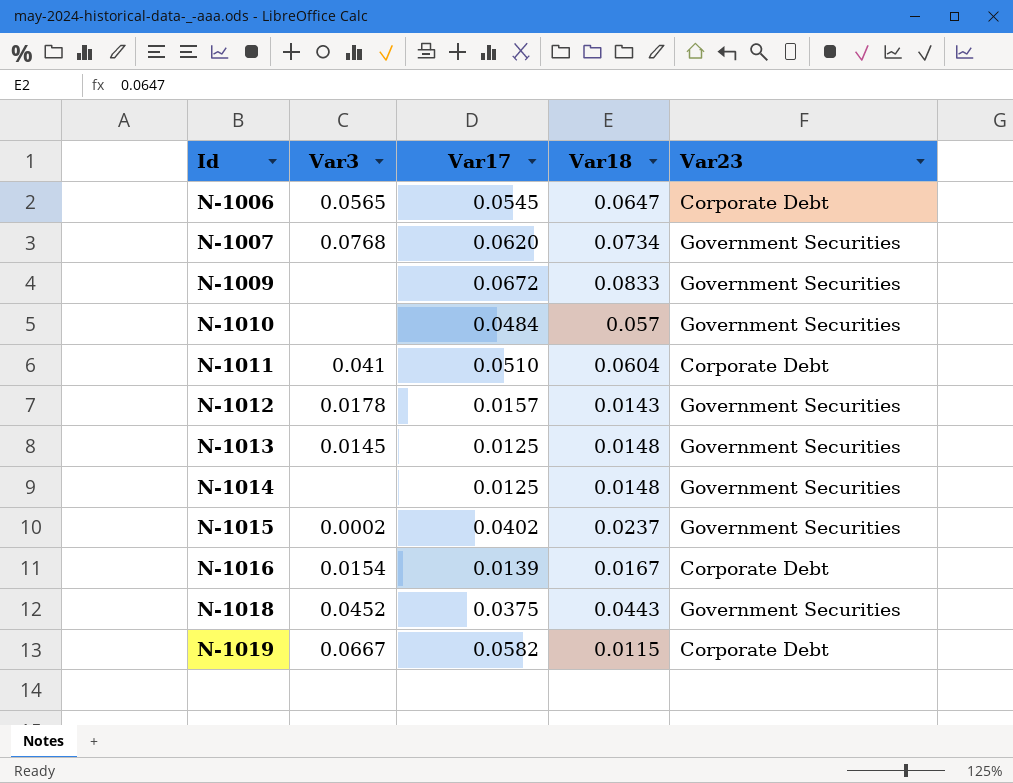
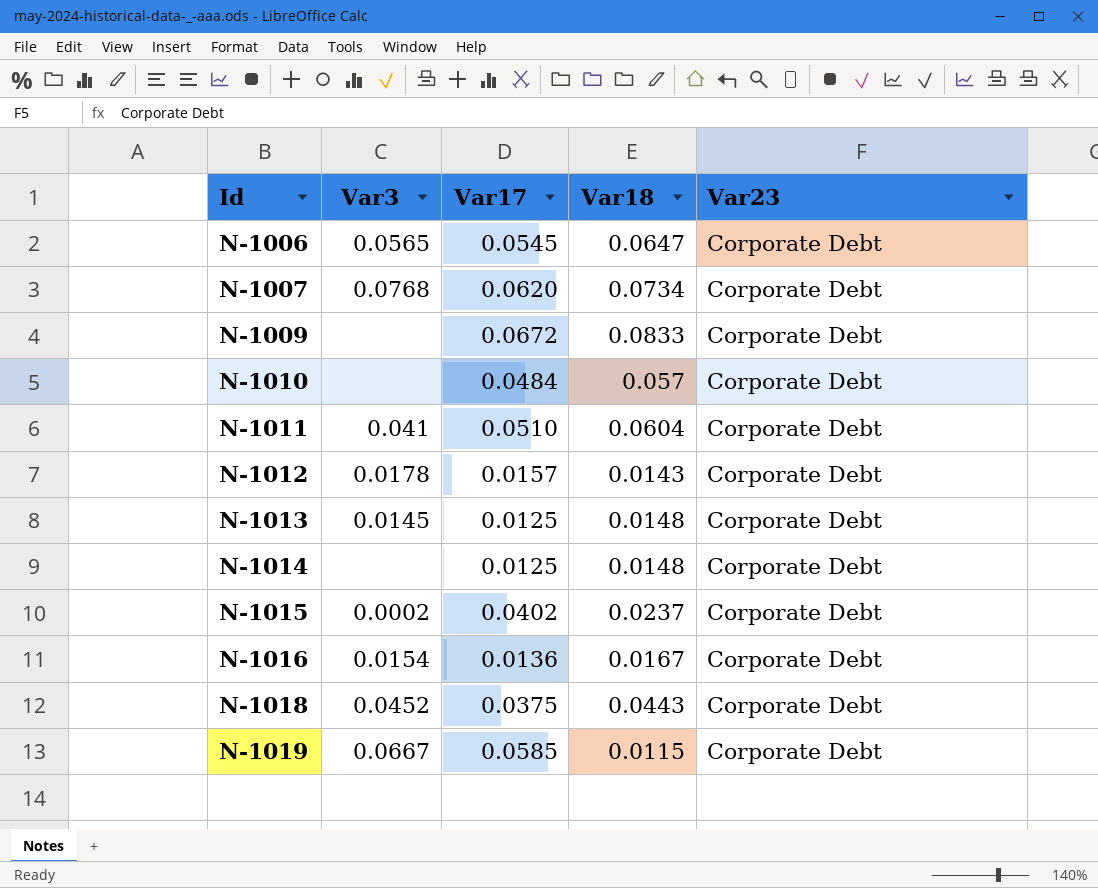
N-1007 | Var23: Government Securities -> Corporate Debt
N-1009 | Var23: Government Securities -> Corporate Debt
N-1010 | Var23: Government Securities -> Corporate Debt
N-1012 | Var23: Government Securities -> Corporate Debt
N-1013 | Var23: Government Securities -> Corporate Debt
N-1014 | Var23: Government Securities -> Corporate Debt
N-1015 | Var23: Government Securities -> Corporate Debt
N-1016 | Var17: 0.0139 -> 0.0136
N-1018 | Var23: Government Securities -> Corporate Debt
N-1019 | Var17: 0.0582 -> 0.0585

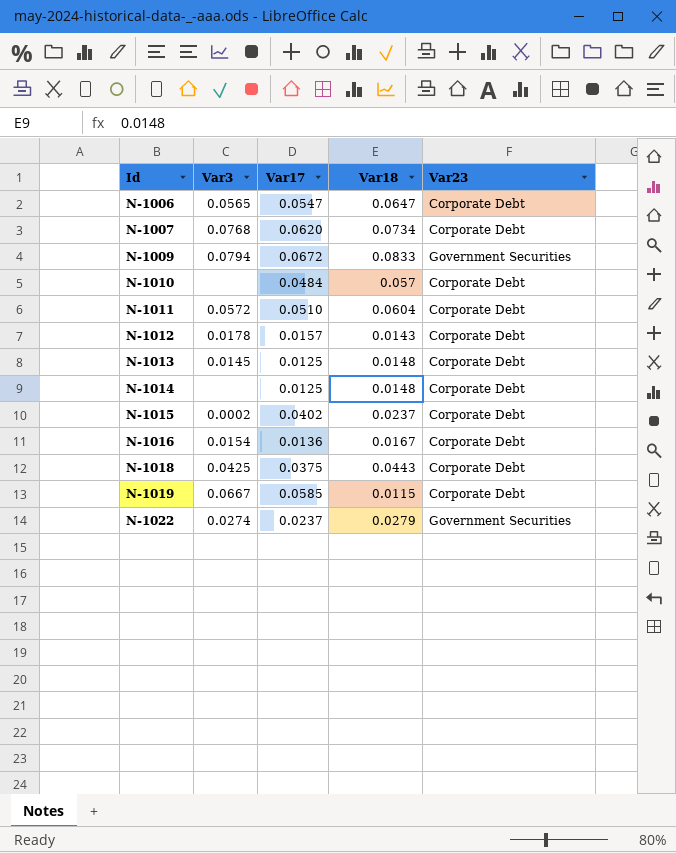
N-1006 | Var17: 0.0545 -> 0.0547
N-1009 | Var3: none -> 0.0794
N-1009 | Var23: Corporate Debt -> Government Securities
N-1011 | Var3: 0.041 -> 0.0572
N-1018 | Var3: 0.0452 -> 0.0425
row N-1022: none -> 0.0274 | 0.0237 | 0.0279 | Government Securities

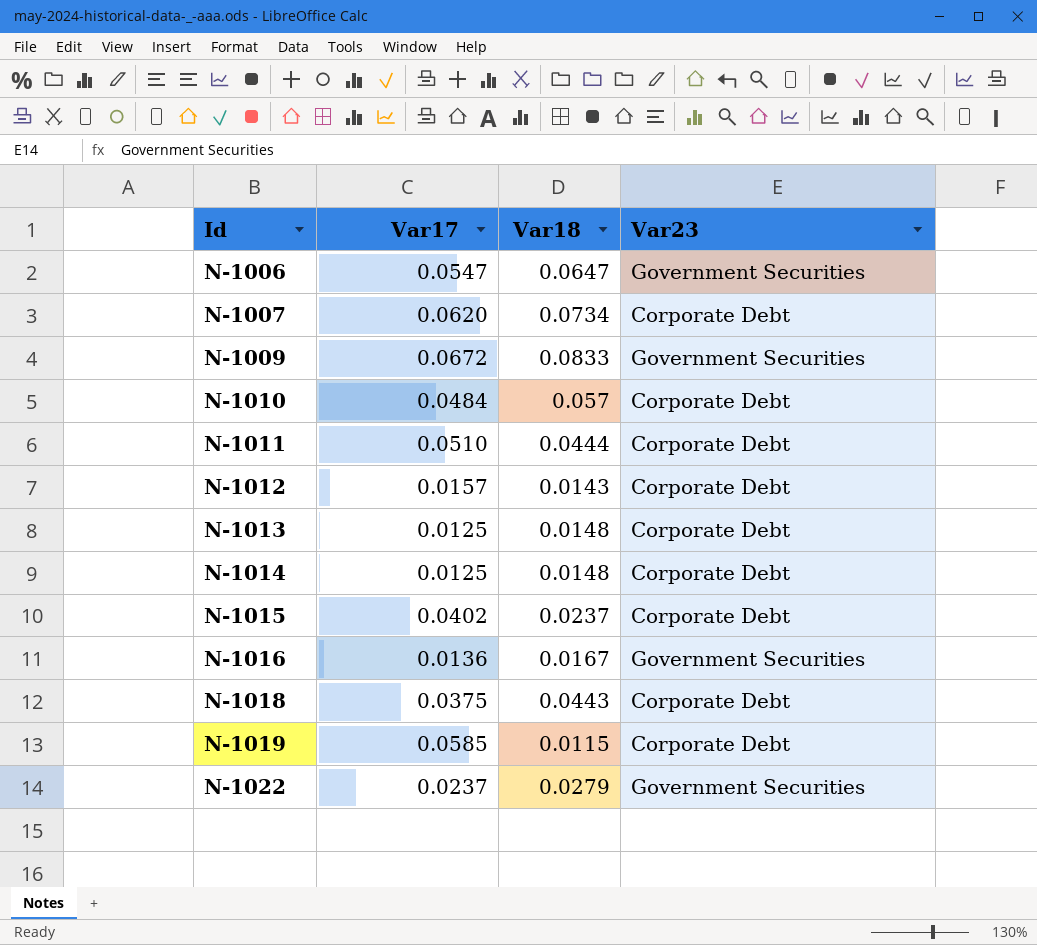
column Var3 | position: 2 -> none
N-1006 | Var23: Corporate Debt -> Government Securities
N-1011 | Var18: 0.0604 -> 0.0444
N-1016 | Var23: Corporate Debt -> Government Securities

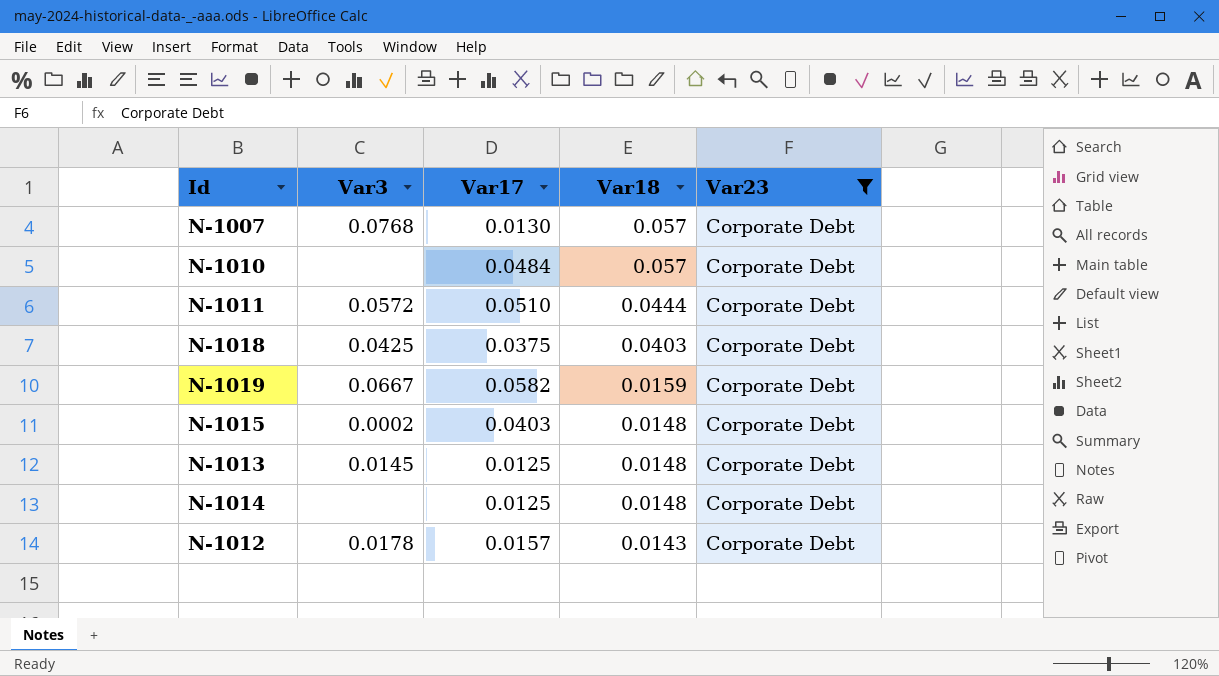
filter: none -> Var23 = Corporate Debt
row order: Id ascending -> Var18 descending
column Var3 | position: none -> 2
N-1007 | Var17: 0.0620 -> 0.0130
N-1007 | Var18: 0.0734 -> 0.057
N-1018 | Var18: 0.0443 -> 0.0403
N-1019 | Var17: 0.0585 -> 0.0582
N-1019 | Var18: 0.0115 -> 0.0159
N-1015 | Var17: 0.0402 -> 0.0403
N-1015 | Var18: 0.0237 -> 0.0148

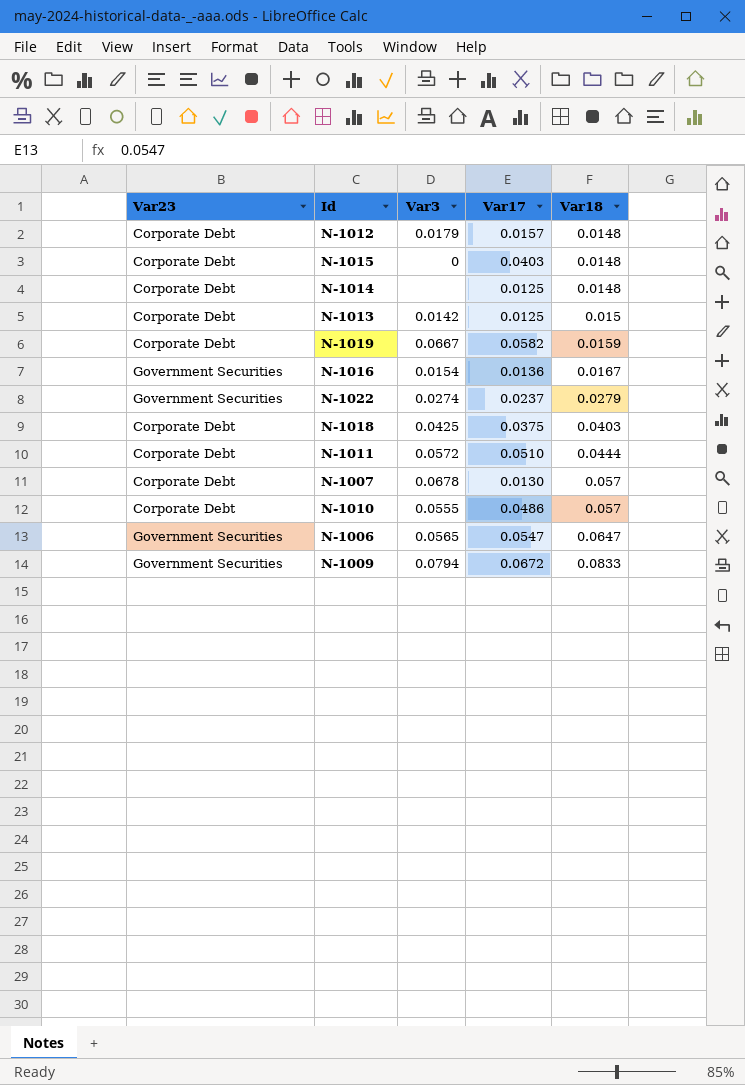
filter: Var23 = Corporate Debt -> none
row order: Var18 descending -> Var18 ascending
column Var23 | position: 5 -> 1
N-1012 | Var3: 0.0178 -> 0.0179
N-1012 | Var18: 0.0143 -> 0.0148
N-1015 | Var3: 0.0002 -> 0
N-1013 | Var3: 0.0145 -> 0.0142
N-1013 | Var18: 0.0148 -> 0.015
N-1007 | Var3: 0.0768 -> 0.0678
N-1010 | Var3: none -> 0.0555
N-1010 | Var17: 0.0484 -> 0.0486

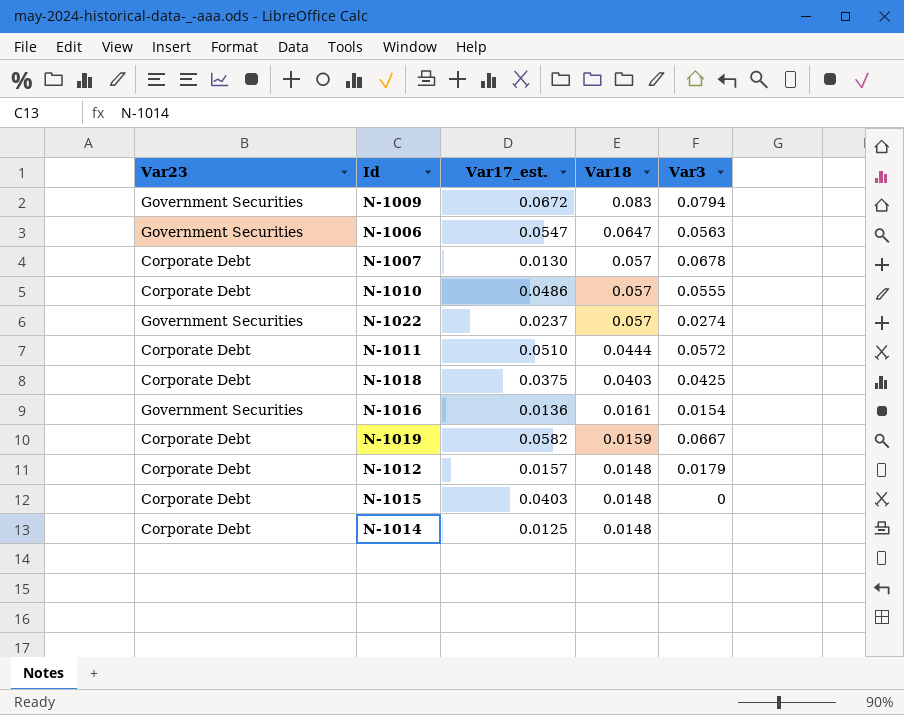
row order: Var18 ascending -> Var18 descending
column name: Var17 -> Var17_est.
column Var3 | position: 3 -> 5
row N-1013: Corporate Debt | 0.0142 | 0.0125 | 0.015 -> none
N-1009 | Var18: 0.0833 -> 0.083
N-1006 | Var3: 0.0565 -> 0.0563
N-1022 | Var18: 0.0279 -> 0.057
N-1016 | Var18: 0.0167 -> 0.0161

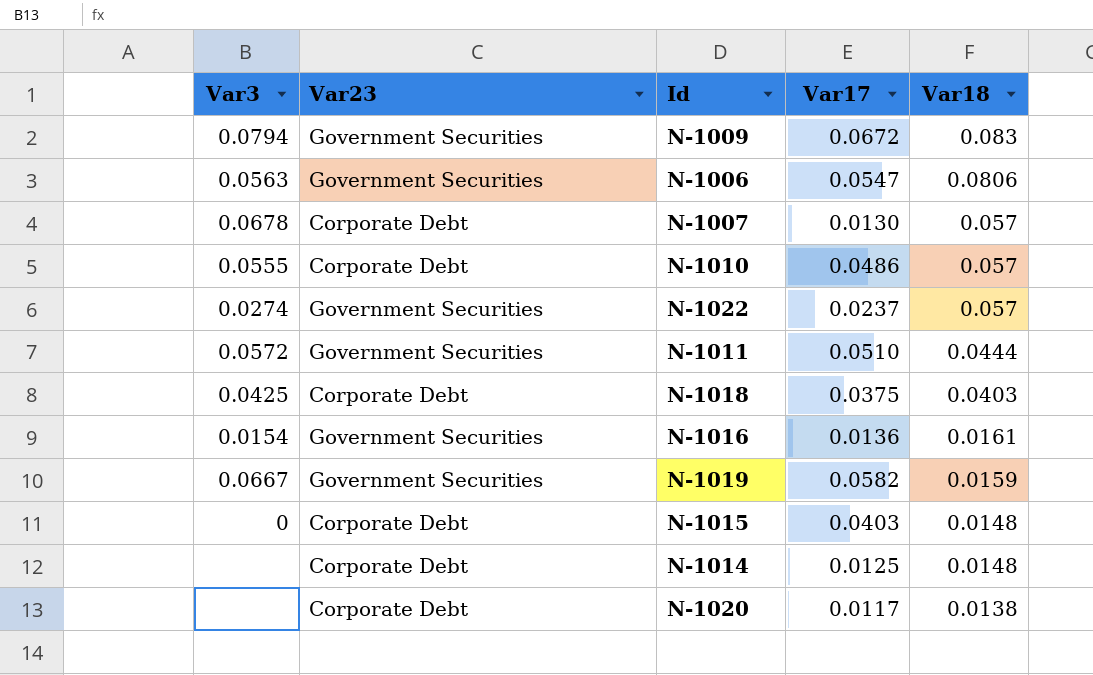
column Var3 | position: 5 -> 1
column name: Var17_est. -> Var17
row N-1012: Corporate Debt | 0.0157 | 0.0148 | 0.0179 -> none
N-1006 | Var18: 0.0647 -> 0.0806
N-1011 | Var23: Corporate Debt -> Government Securities
N-1019 | Var23: Corporate Debt -> Government Securities
row N-1020: none -> none | Corporate Debt | 0.0117 | 0.0138

